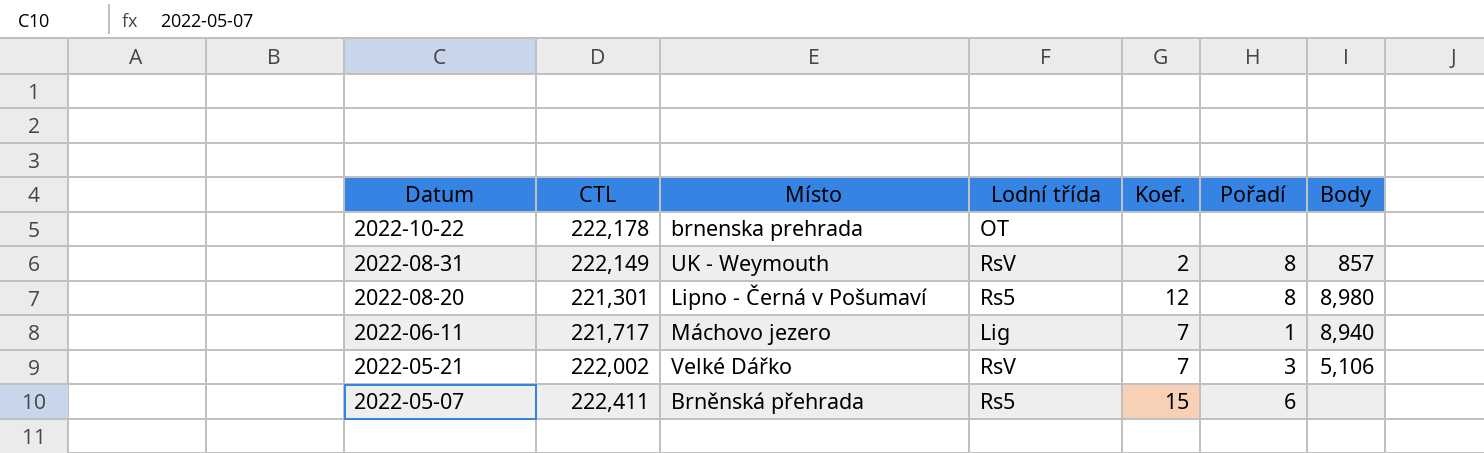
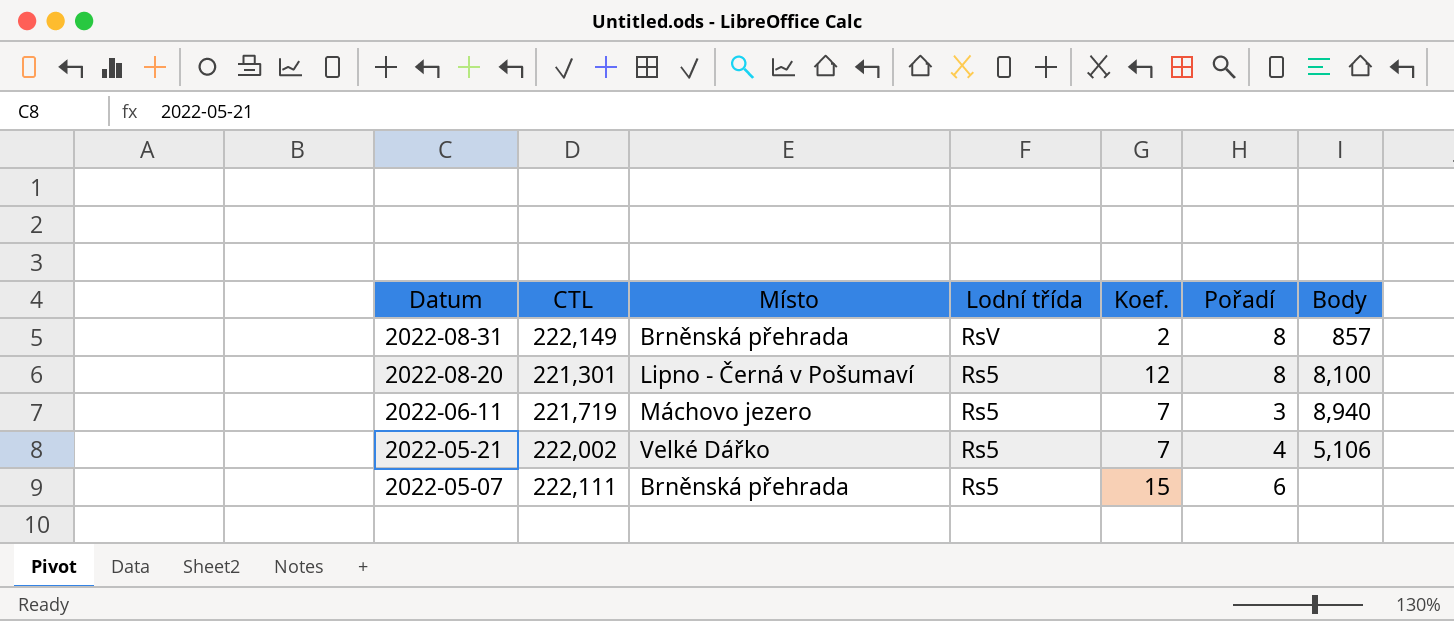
row 2022-10-22: 222,178 | brnenska prehrada | OT | none | none | none -> none
2022-08-31 | Místo: UK - Weymouth -> Brněnská přehrada
2022-08-20 | Body: 8,980 -> 8,100
2022-06-11 | CTL: 221,717 -> 221,719
2022-06-11 | Lodní třída: Lig -> Rs5
2022-06-11 | Pořadí: 1 -> 3
2022-05-21 | Lodní třída: RsV -> Rs5
2022-05-21 | Pořadí: 3 -> 4
2022-05-07 | CTL: 222,411 -> 222,111

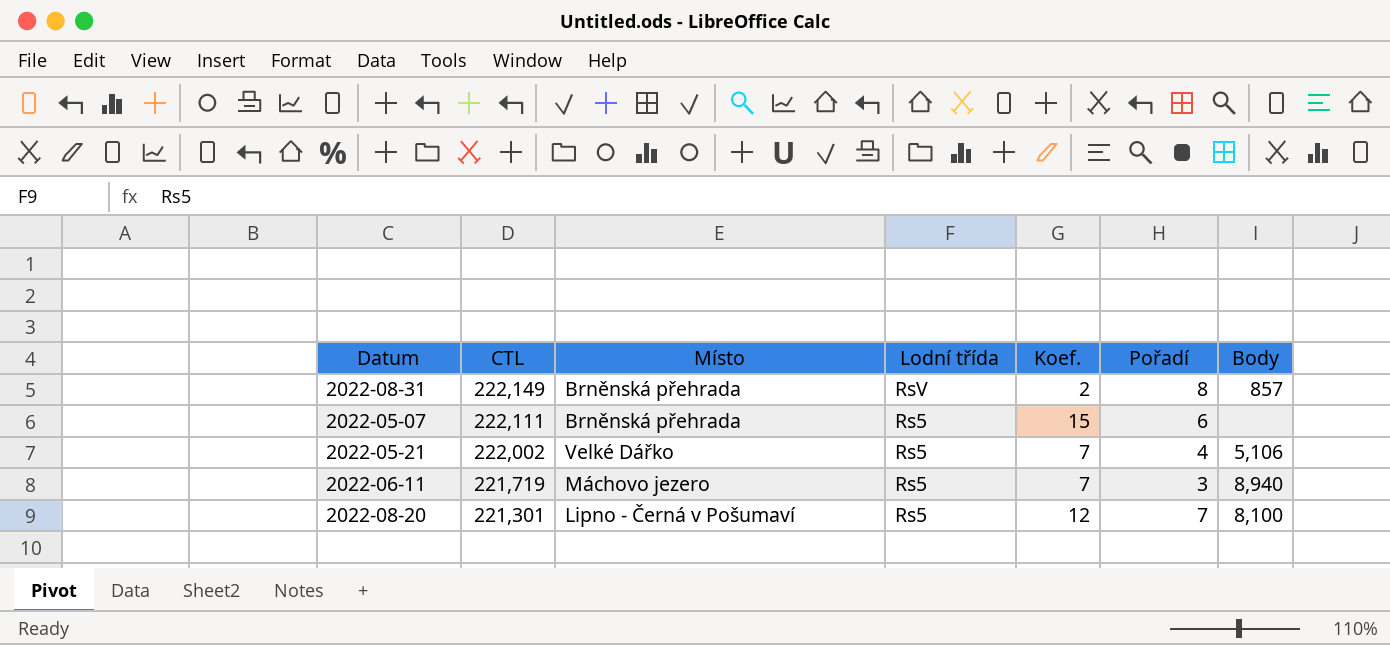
row order: Datum descending -> CTL descending
2022-08-20 | Pořadí: 8 -> 7

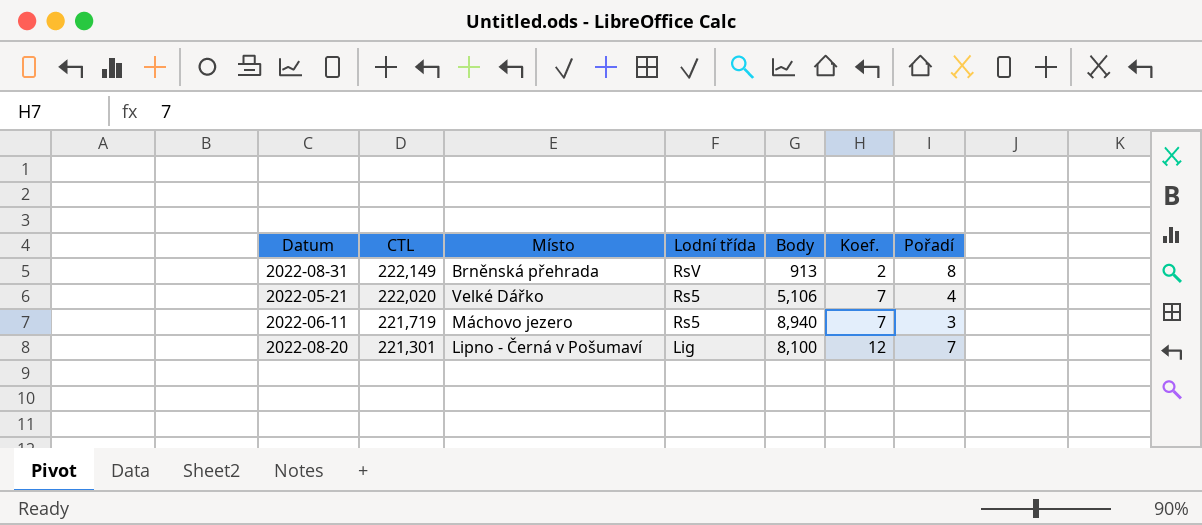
column Body | position: 7 -> 5
row 2022-05-07: 222,111 | Brněnská přehrada | Rs5 | 15 | 6 | none -> none
2022-08-31 | Body: 857 -> 913
2022-05-21 | CTL: 222,002 -> 222,020
2022-08-20 | Lodní třída: Rs5 -> Lig

